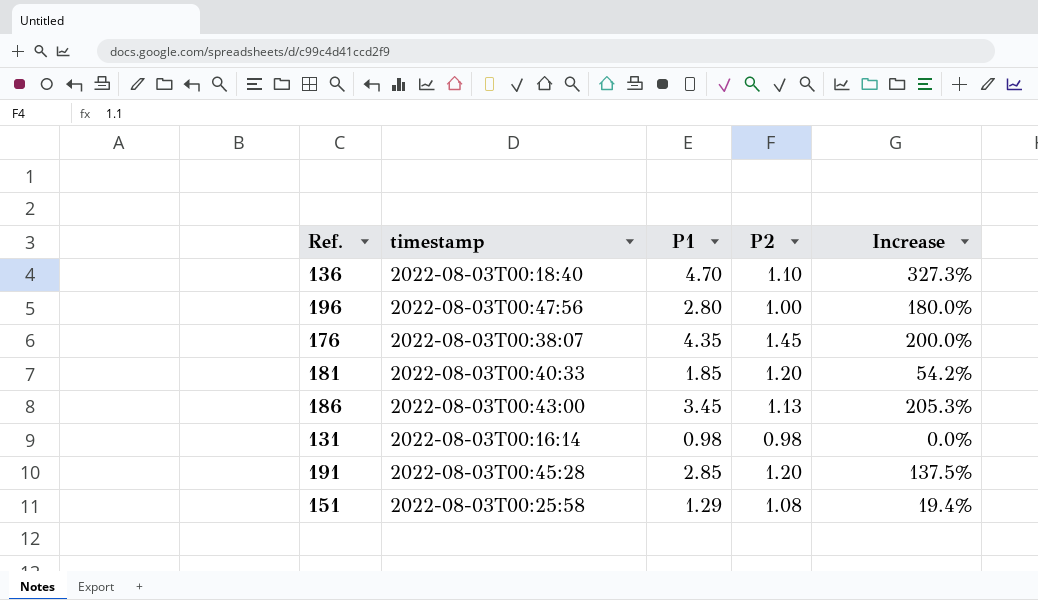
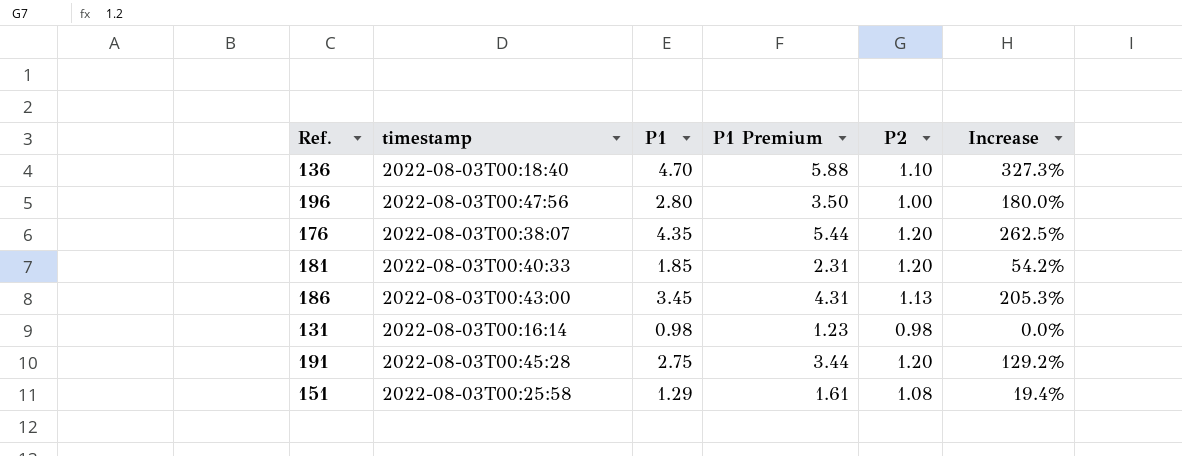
column P1 Premium | formula: none -> [P1] * 1.25
176 | P2: 1.45 -> 1.20
176 | Increase: 200.0% -> 262.5%
191 | P1: 2.85 -> 2.75
191 | Increase: 137.5% -> 129.2%

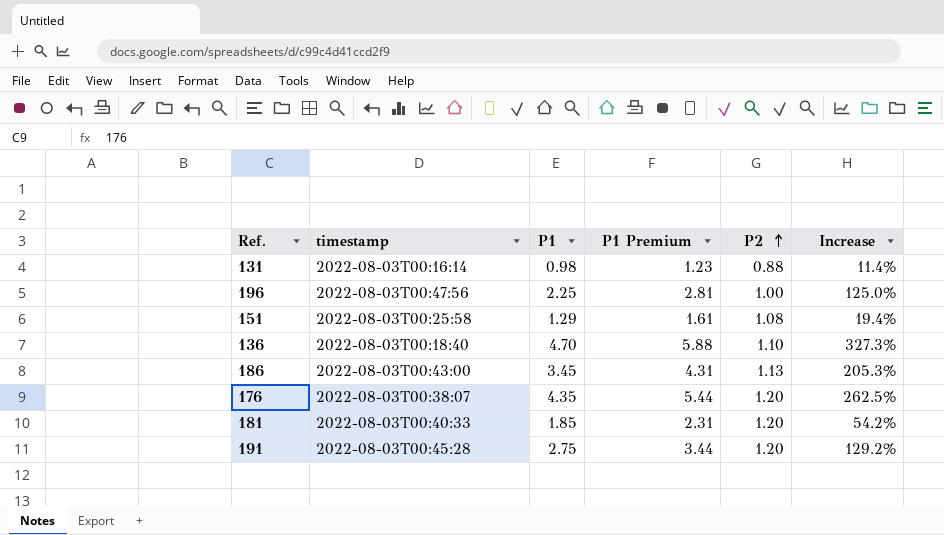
row order: none -> P2 ascending
131 | P2: 0.98 -> 0.88
131 | Increase: 0.0% -> 11.4%
196 | P1: 2.80 -> 2.25
196 | P1 Premium: 3.50 -> 2.81
196 | Increase: 180.0% -> 125.0%

